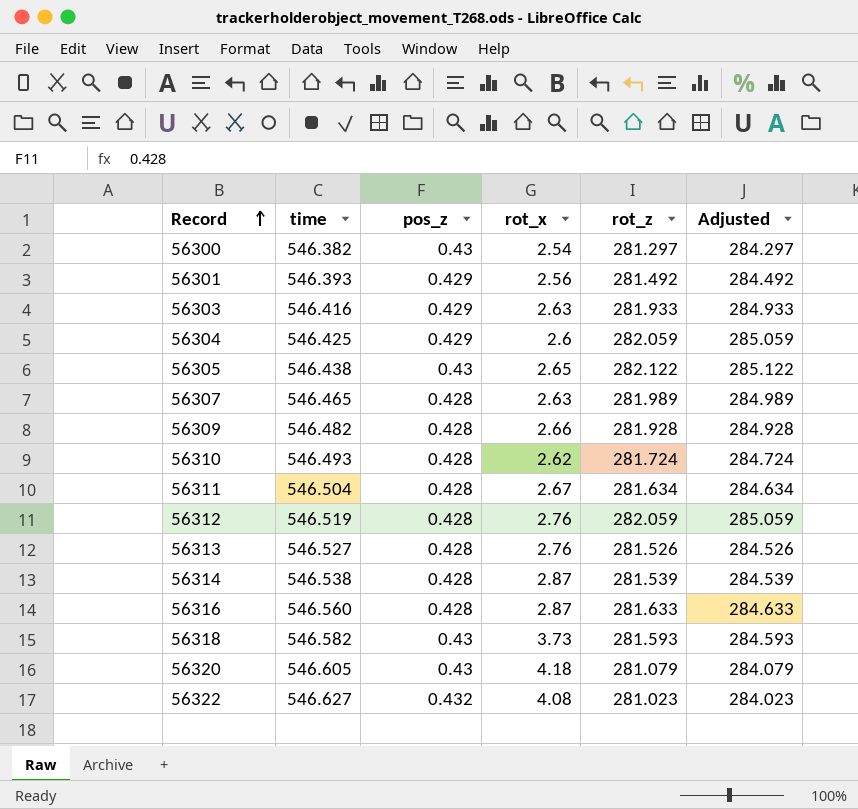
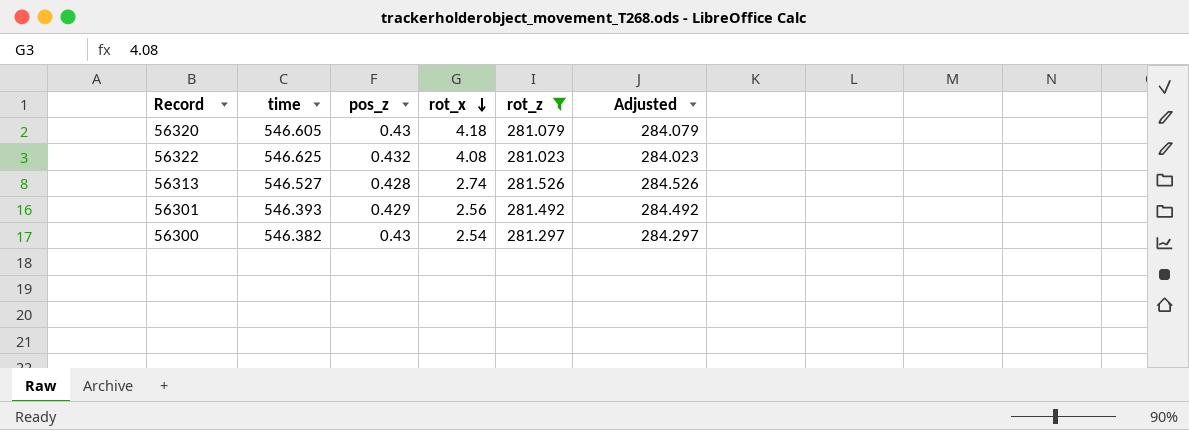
filter: none -> rot_z <= 281.526
row order: Record ascending -> rot_x descending
56322 | time: 546.627 -> 546.625
56313 | rot_x: 2.76 -> 2.74

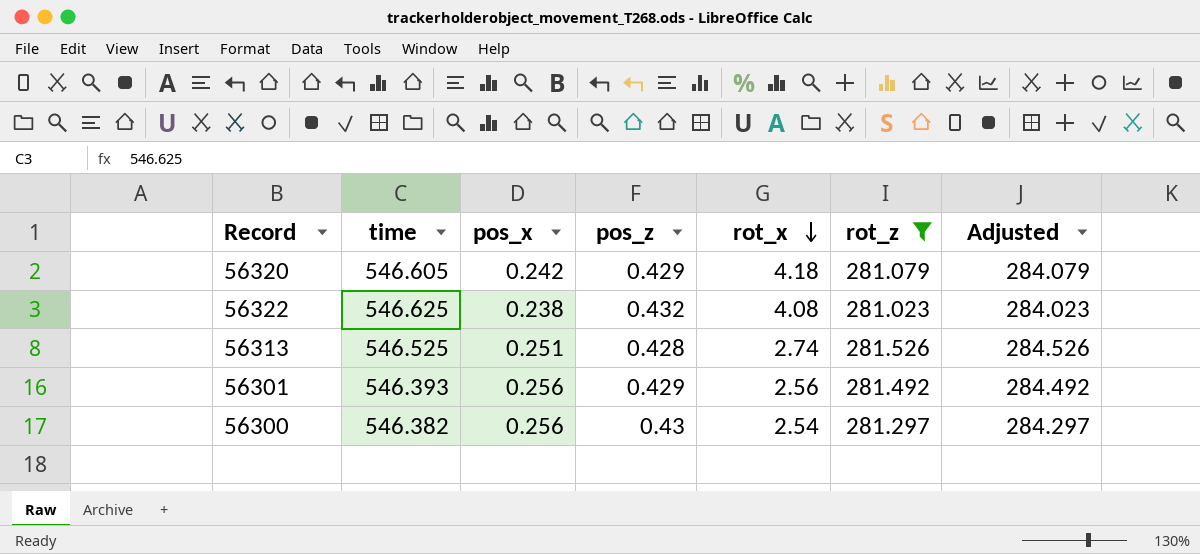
column pos_x | position: none -> 3
56320 | pos_z: 0.43 -> 0.429
56313 | time: 546.527 -> 546.525

